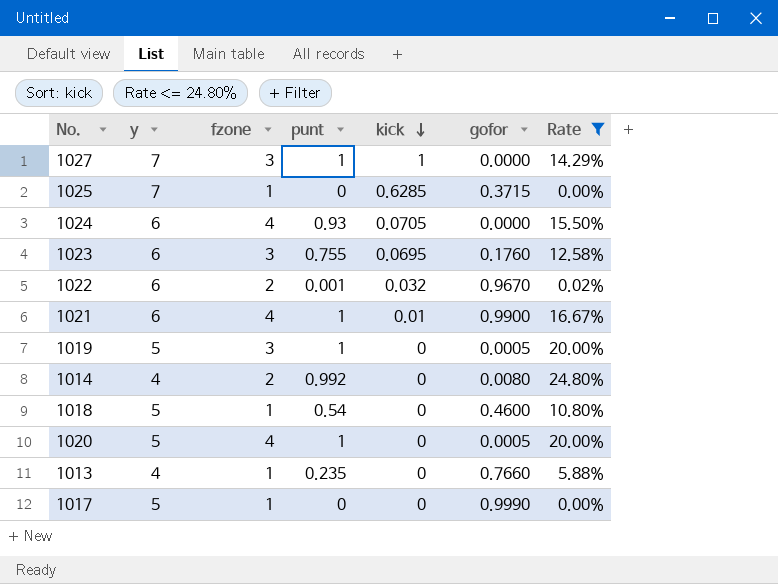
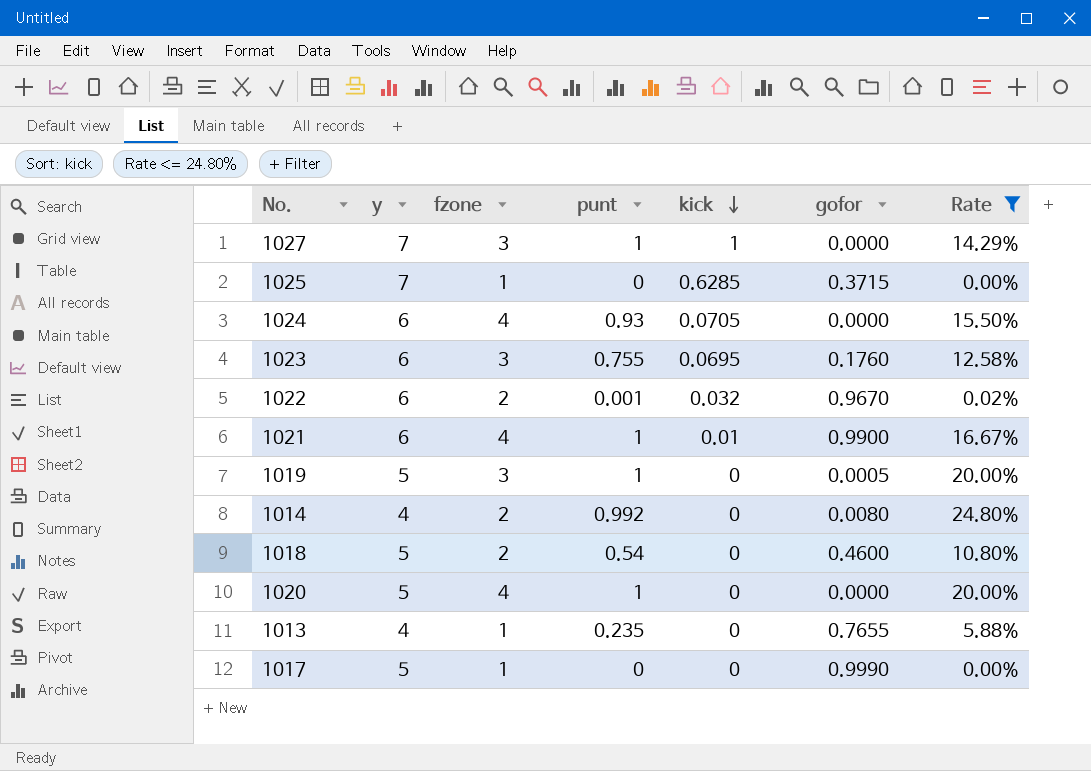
1018 | fzone: 1 -> 2
1020 | gofor: 0.0005 -> 0.0000
1013 | gofor: 0.7660 -> 0.7655

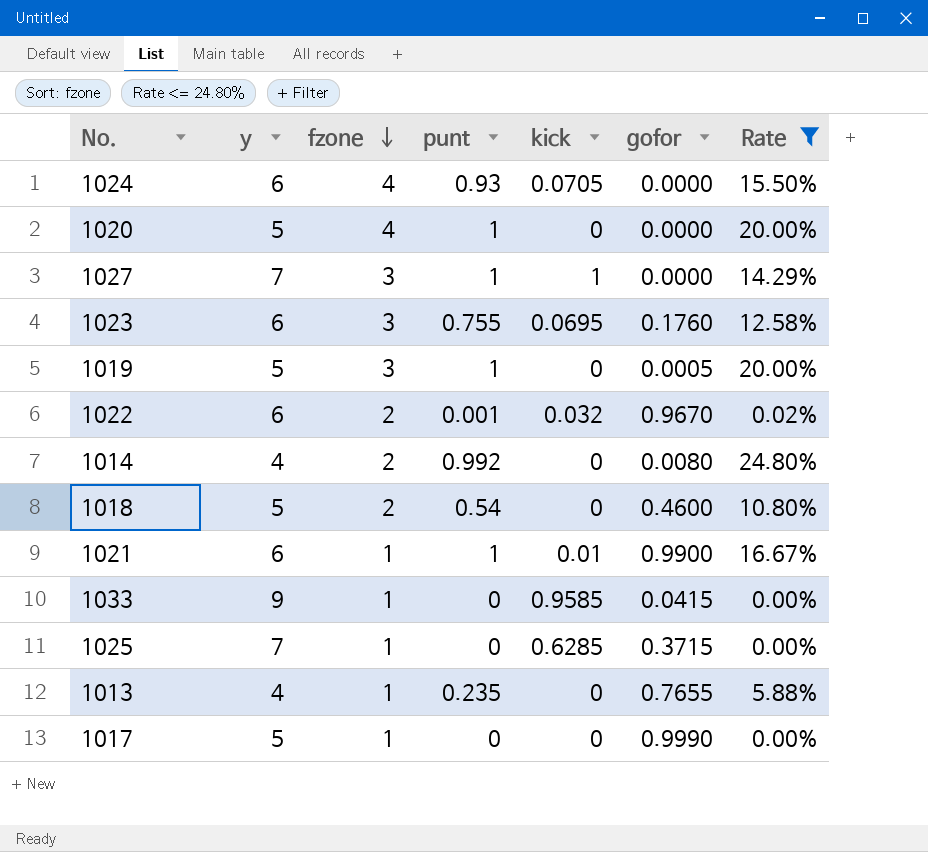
row order: kick descending -> fzone descending
1021 | fzone: 4 -> 1
row 1033: none -> 9 | 1 | 0 | 0.9585 | 0.0415 | 0.00%

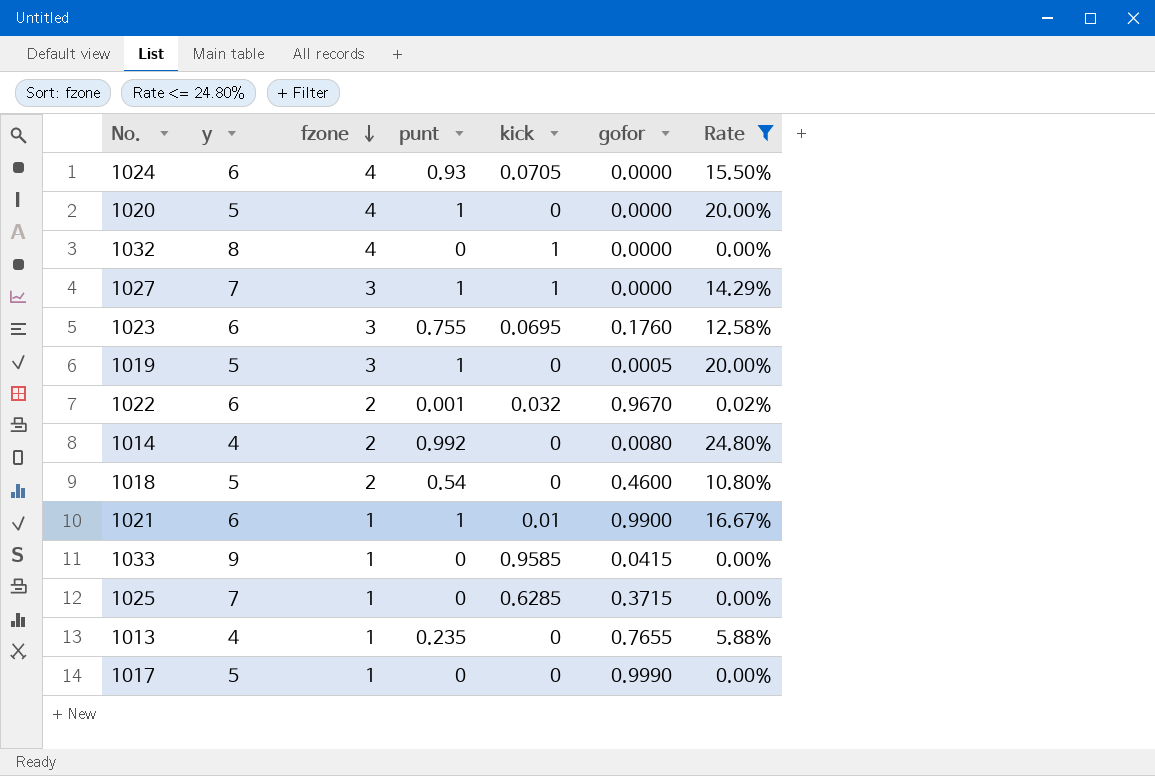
row 1032: none -> 8 | 4 | 0 | 1 | 0.0000 | 0.00%

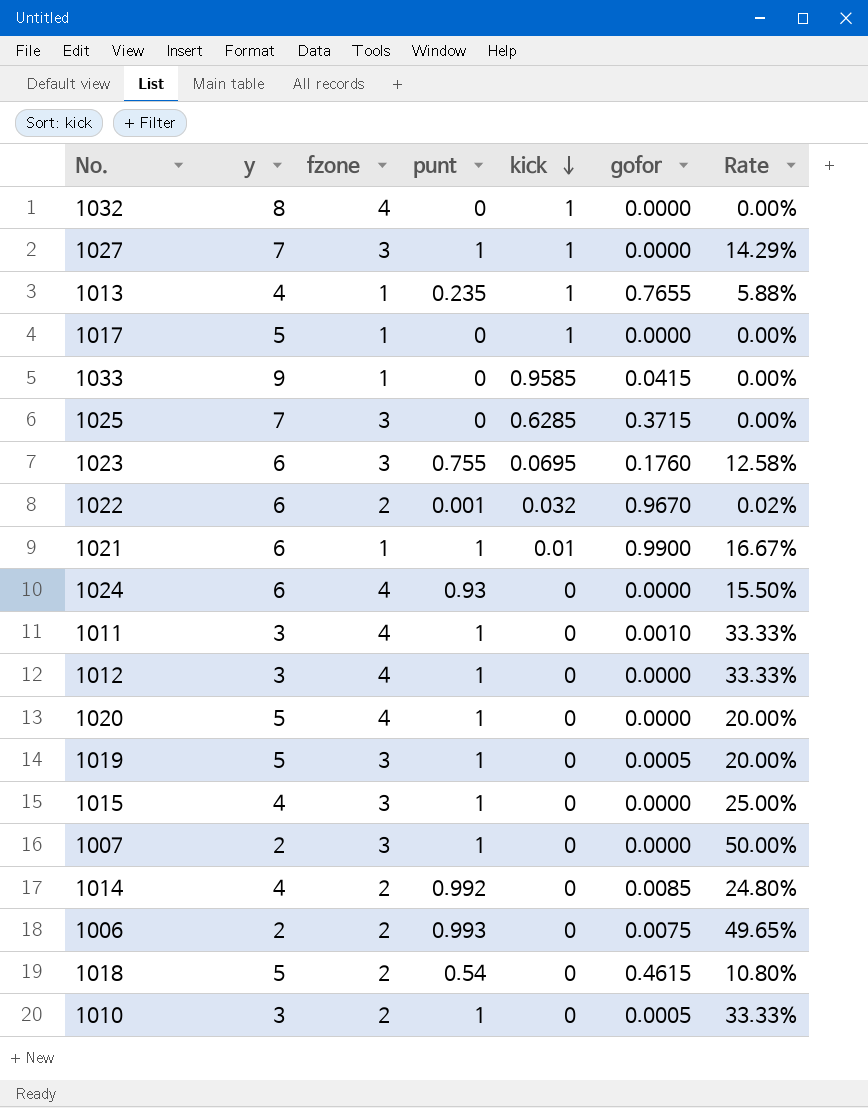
filter: Rate <= 24.80% -> none
row order: fzone descending -> kick descending
1013 | kick: 0 -> 1
1017 | kick: 0 -> 1
1017 | gofor: 0.9990 -> 0.0000
1025 | fzone: 1 -> 3
1024 | kick: 0.0705 -> 0
1014 | gofor: 0.0080 -> 0.0085
1018 | gofor: 0.4600 -> 0.4615

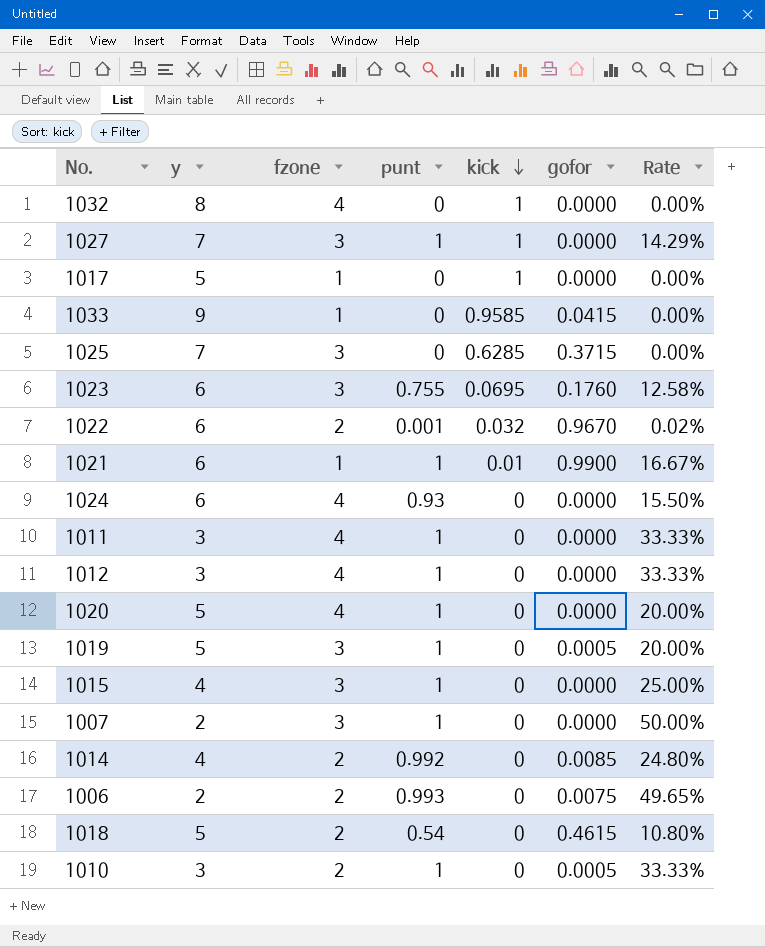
row 1013: 4 | 1 | 0.235 | 1 | 0.7655 | 5.88% -> none
1011 | gofor: 0.0010 -> 0.0000

